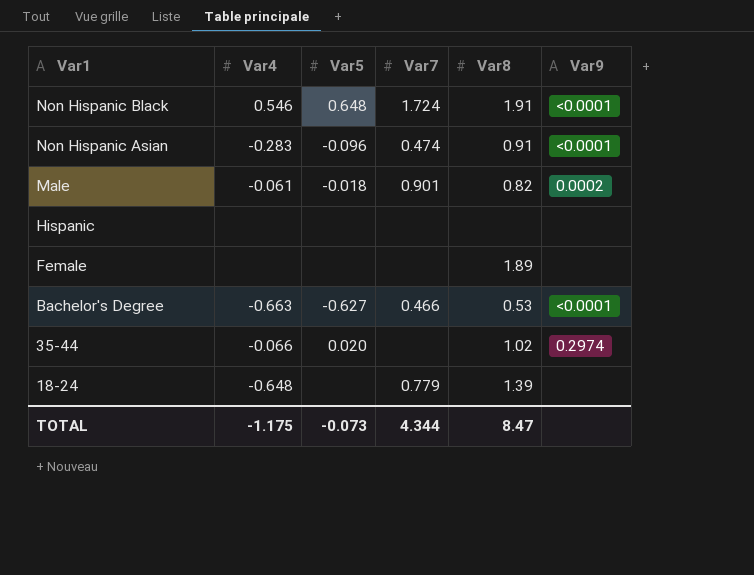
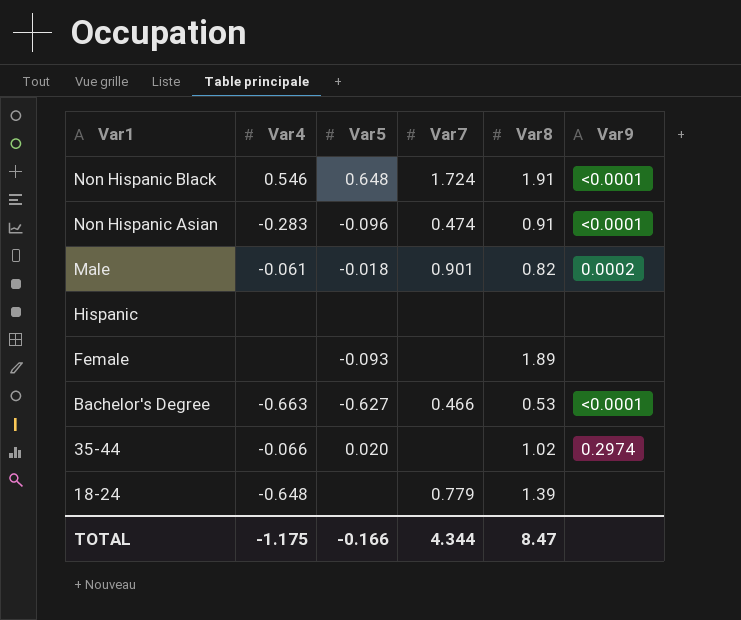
Female | Var5: none -> -0.093
TOTAL | Var5: -0.073 -> -0.166

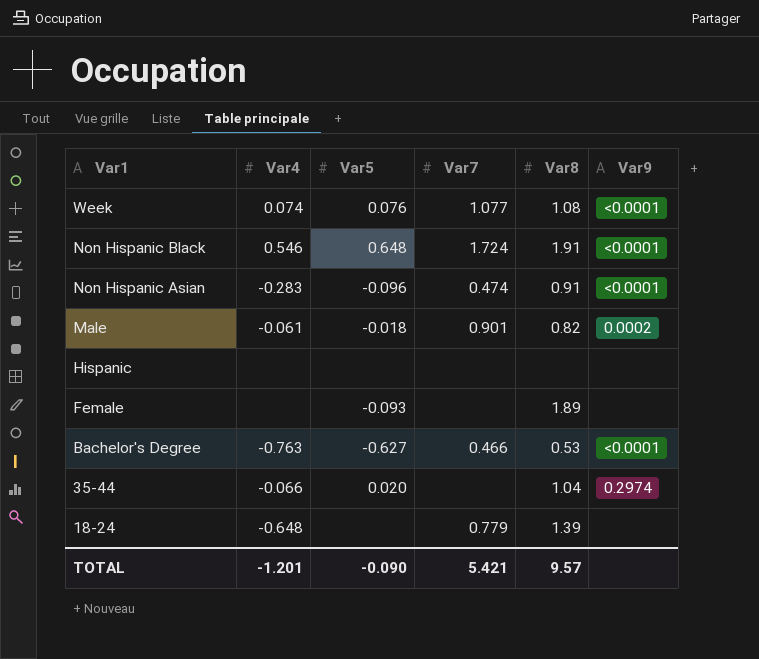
row Week: none -> 0.074 | 0.076 | 1.077 | 1.08 | <0.0001
Bachelor's Degree | Var4: -0.663 -> -0.763
35-44 | Var8: 1.02 -> 1.04
TOTAL | Var4: -1.175 -> -1.201
TOTAL | Var5: -0.166 -> -0.090
TOTAL | Var7: 4.344 -> 5.421
TOTAL | Var8: 8.47 -> 9.57

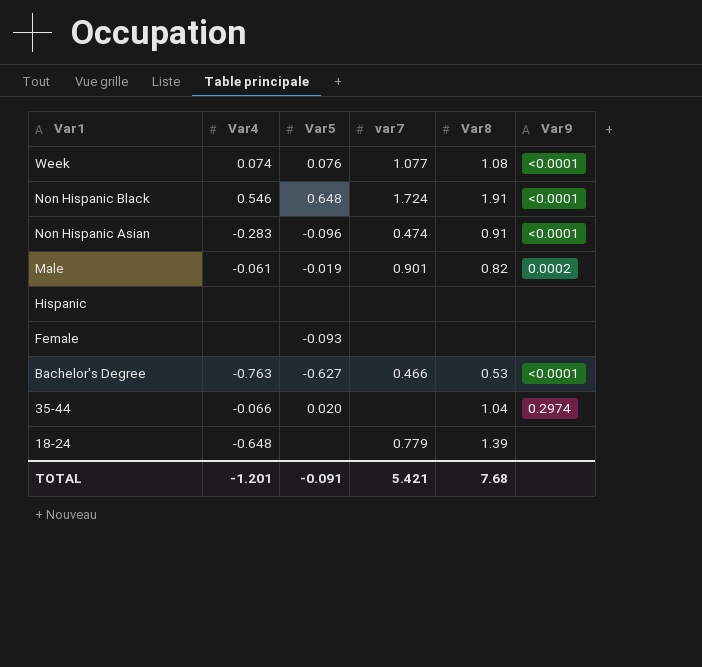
column name: Var7 -> var7
Male | Var5: -0.018 -> -0.019
Female | Var8: 1.89 -> none
TOTAL | Var5: -0.090 -> -0.091
TOTAL | Var8: 9.57 -> 7.68

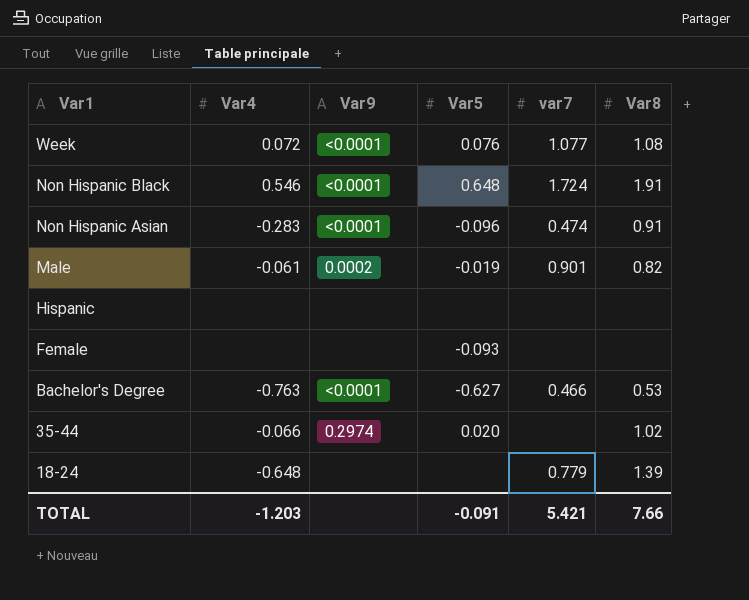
column Var9 | position: 6 -> 3
Week | Var4: 0.074 -> 0.072
35-44 | Var8: 1.04 -> 1.02
TOTAL | Var4: -1.201 -> -1.203
TOTAL | Var8: 7.68 -> 7.66

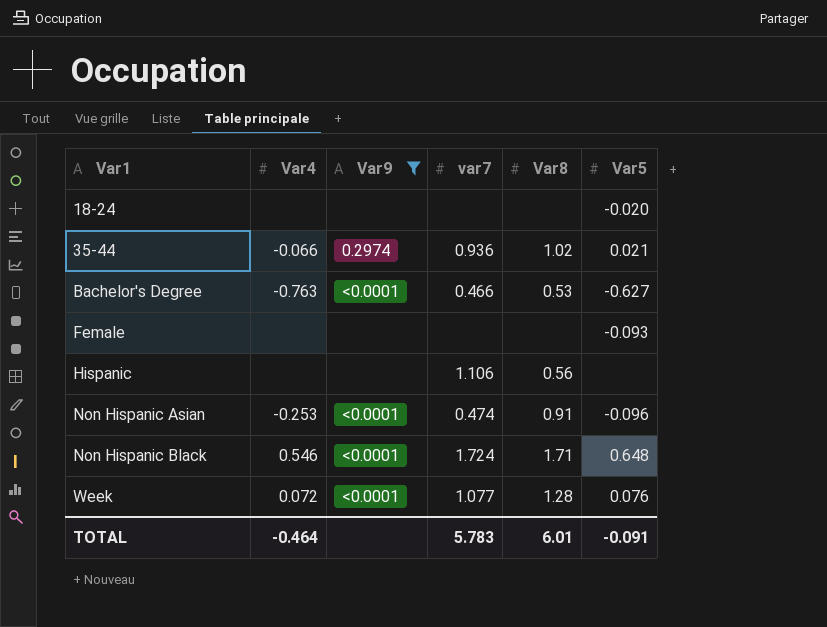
filter: none -> Var9 != 0.0002
row order: Var1 descending -> Var1 ascending
column Var5 | position: 4 -> 6
18-24 | Var4: -0.648 -> none
18-24 | var7: 0.779 -> none
18-24 | Var8: 1.39 -> none
18-24 | Var5: none -> -0.020
35-44 | var7: none -> 0.936
35-44 | Var5: 0.020 -> 0.021
Hispanic | var7: none -> 1.106
Hispanic | Var8: none -> 0.56
Non Hispanic Asian | Var4: -0.283 -> -0.253
Non Hispanic Black | Var8: 1.91 -> 1.71
Week | Var8: 1.08 -> 1.28
TOTAL | Var4: -1.203 -> -0.464
TOTAL | var7: 5.421 -> 5.783
TOTAL | Var8: 7.66 -> 6.01

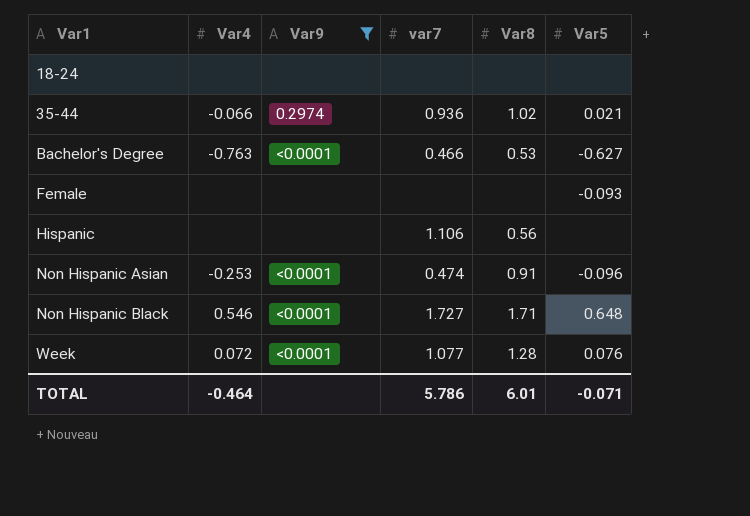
18-24 | Var5: -0.020 -> none
Non Hispanic Black | var7: 1.724 -> 1.727
TOTAL | var7: 5.783 -> 5.786
TOTAL | Var5: -0.091 -> -0.071

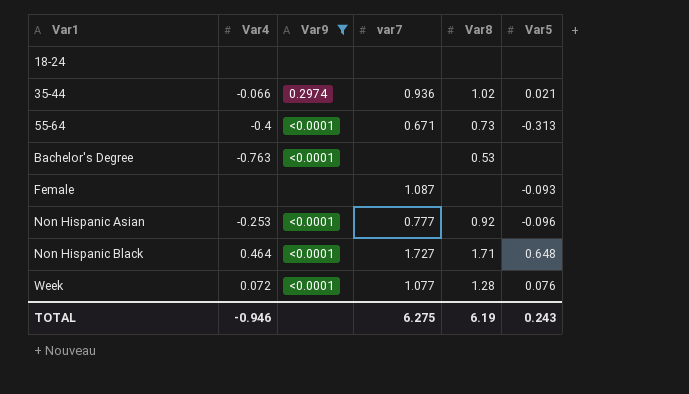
row Hispanic: none | none | 1.106 | 0.56 | none -> none
row 55-64: none -> -0.4 | <0.0001 | 0.671 | 0.73 | -0.313
Bachelor's Degree | var7: 0.466 -> none
Bachelor's Degree | Var5: -0.627 -> none
Female | var7: none -> 1.087
Non Hispanic Asian | var7: 0.474 -> 0.777
Non Hispanic Asian | Var8: 0.91 -> 0.92
Non Hispanic Black | Var4: 0.546 -> 0.464
TOTAL | Var4: -0.464 -> -0.946
TOTAL | var7: 5.786 -> 6.275
TOTAL | Var8: 6.01 -> 6.19
TOTAL | Var5: -0.071 -> 0.243

